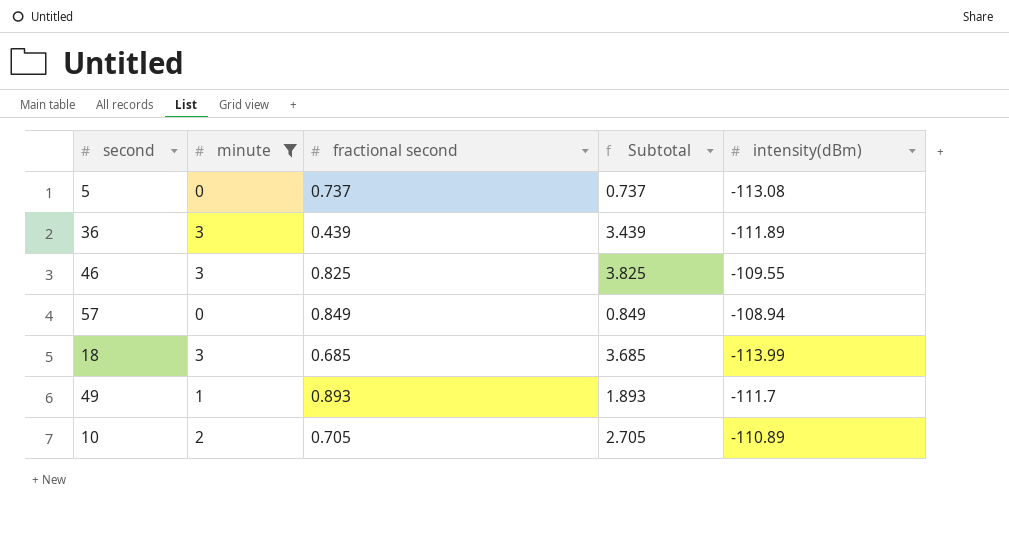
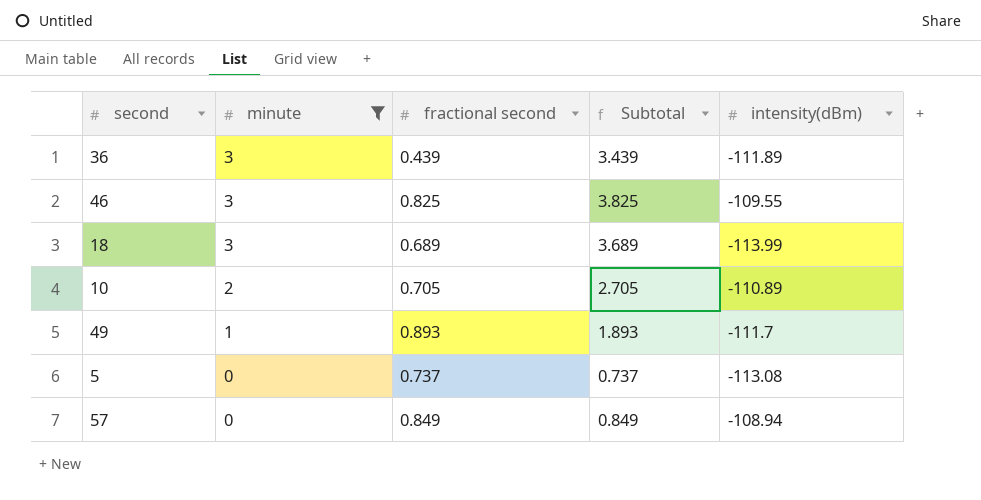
row order: none -> minute descending
18 | fractional second: 0.685 -> 0.689
18 | Subtotal: 3.685 -> 3.689

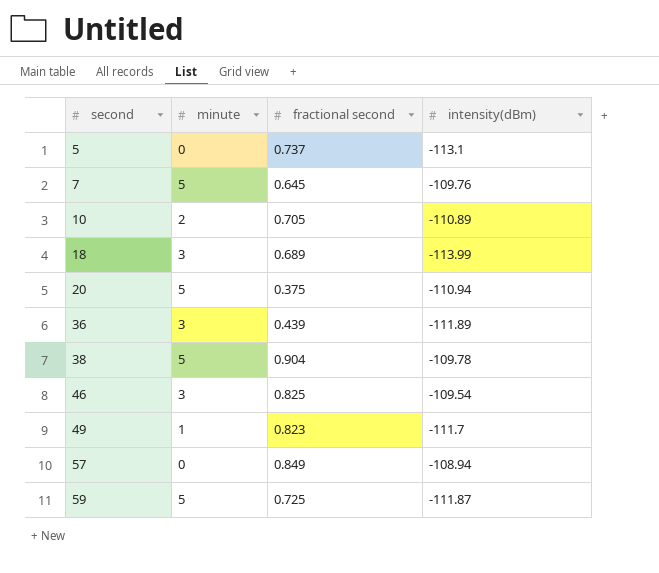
filter: minute != 5 -> none
row order: minute descending -> second ascending
column Subtotal | formula: [minute] + [fractional second] -> none
5 | intensity(dBm): -113.08 -> -113.1
46 | intensity(dBm): -109.55 -> -109.54
49 | fractional second: 0.893 -> 0.823

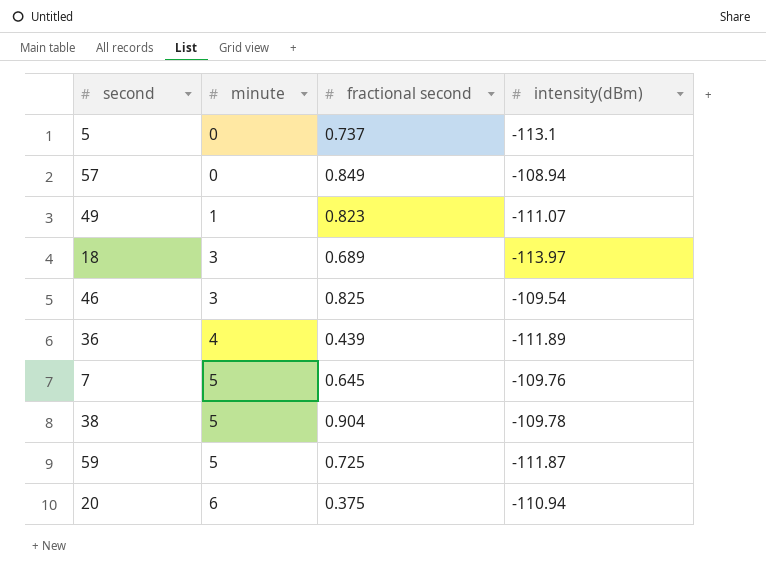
row order: second ascending -> minute ascending
row 10: 2 | 0.705 | -110.89 -> none
49 | intensity(dBm): -111.7 -> -111.07
18 | intensity(dBm): -113.99 -> -113.97
36 | minute: 3 -> 4
20 | minute: 5 -> 6

